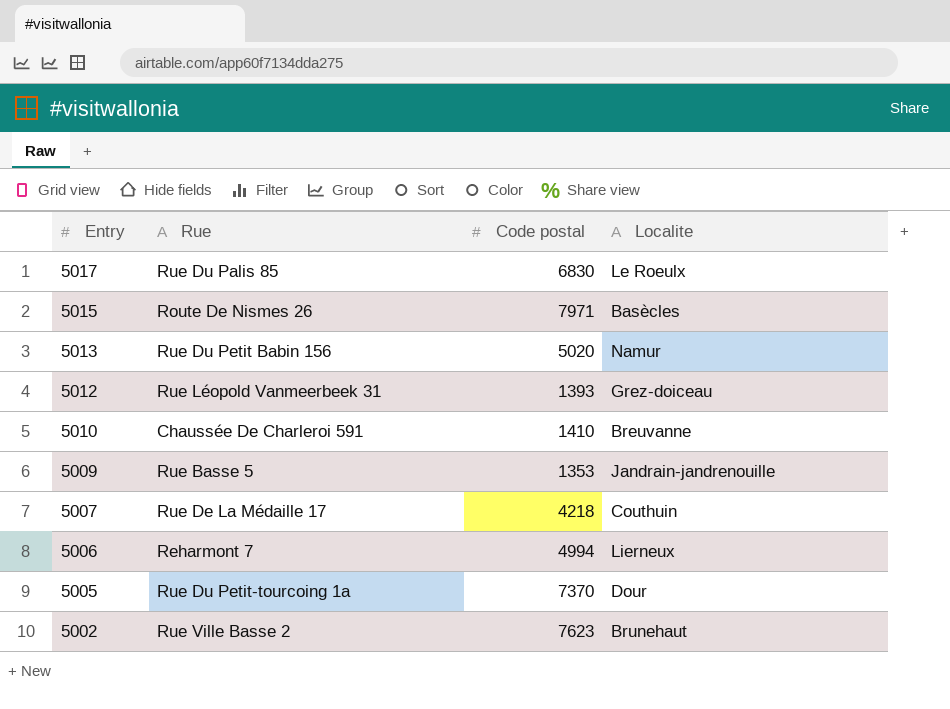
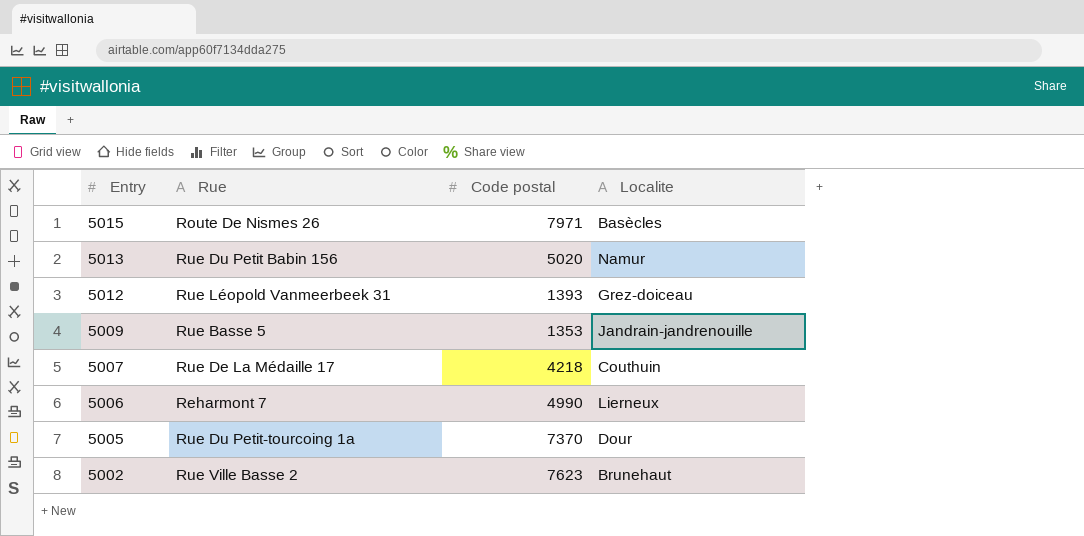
row 5017: Rue Du Palis 85 | 6830 | Le Roeulx -> none
row 5010: Chaussée De Charleroi 591 | 1410 | Breuvanne -> none
5006 | Code postal: 4994 -> 4990

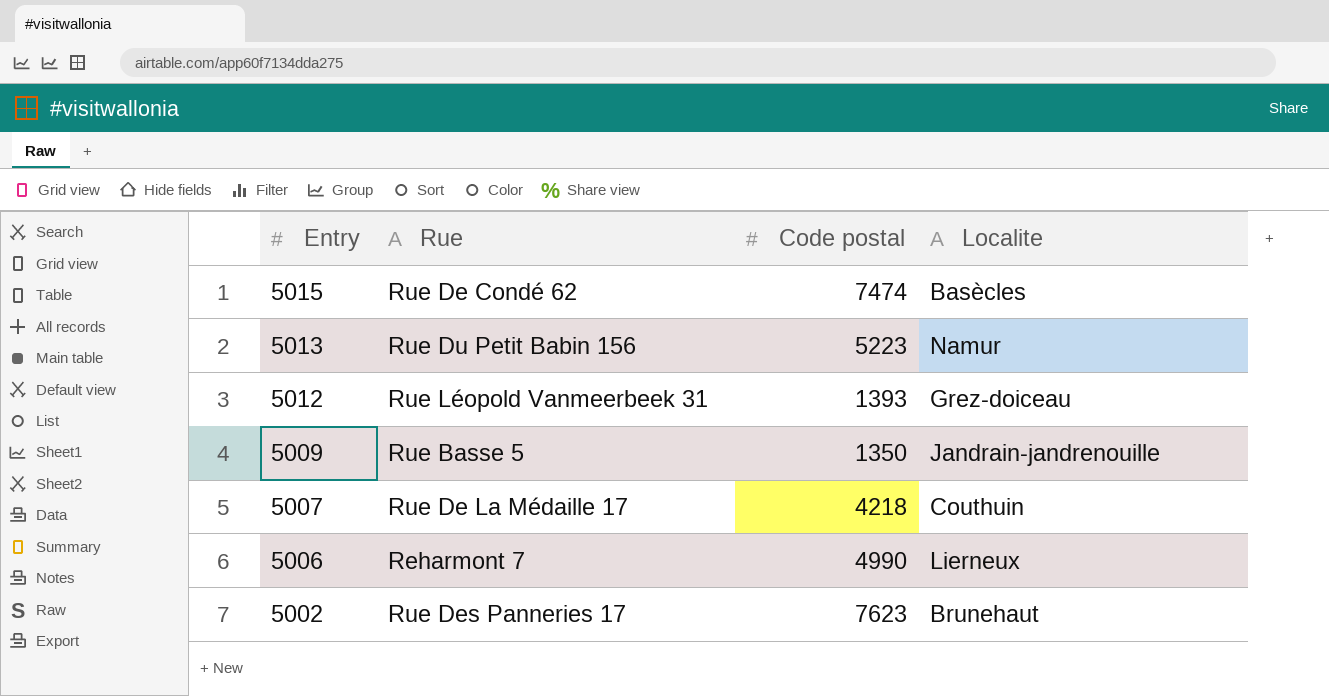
row 5005: Rue Du Petit-tourcoing 1a | 7370 | Dour -> none
5015 | Rue: Route De Nismes 26 -> Rue De Condé 62
5015 | Code postal: 7971 -> 7474
5013 | Code postal: 5020 -> 5223
5009 | Code postal: 1353 -> 1350
5002 | Rue: Rue Ville Basse 2 -> Rue Des Panneries 17

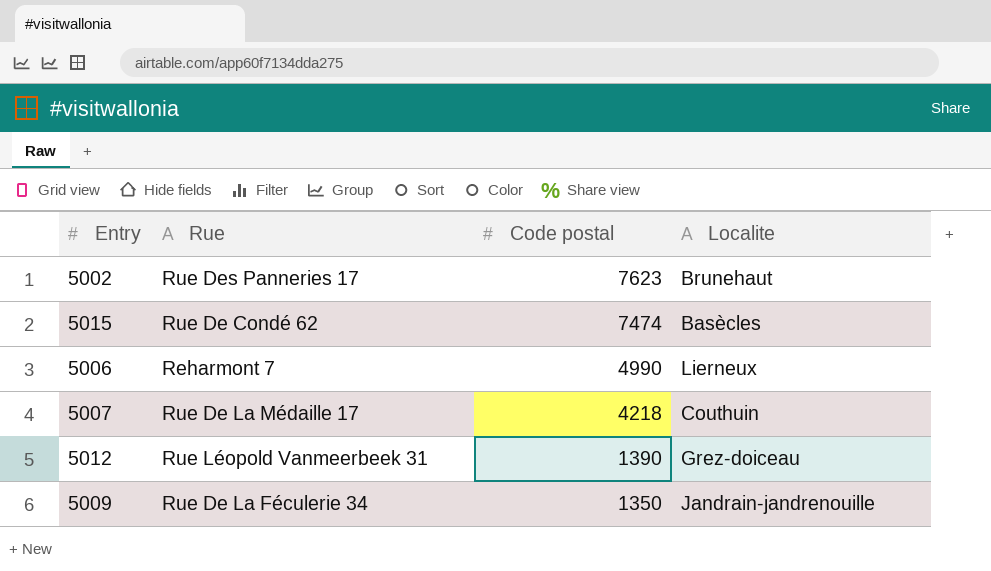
row order: Entry descending -> Code postal descending
row 5013: Rue Du Petit Babin 156 | 5223 | Namur -> none
5012 | Code postal: 1393 -> 1390
5009 | Rue: Rue Basse 5 -> Rue De La Féculerie 34

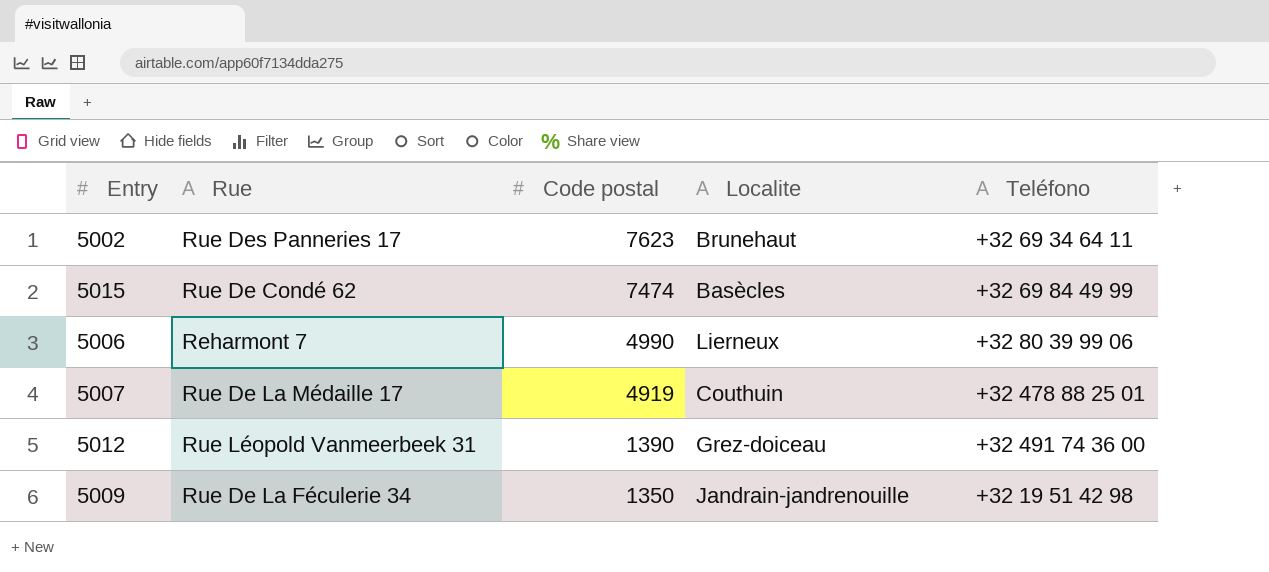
column Teléfono | position: none -> 5
5007 | Code postal: 4218 -> 4919

